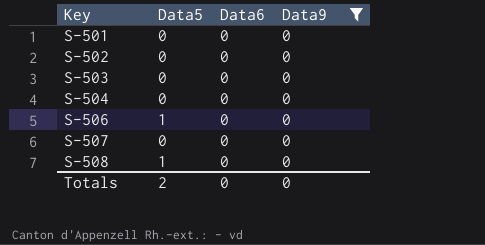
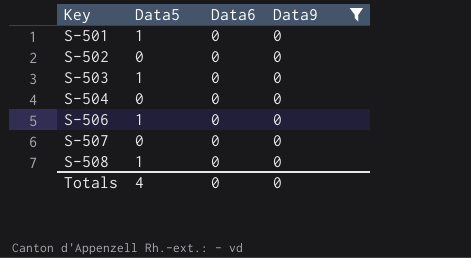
S-501 | Data5: 0 -> 1
S-503 | Data5: 0 -> 1
Totals | Data5: 2 -> 4

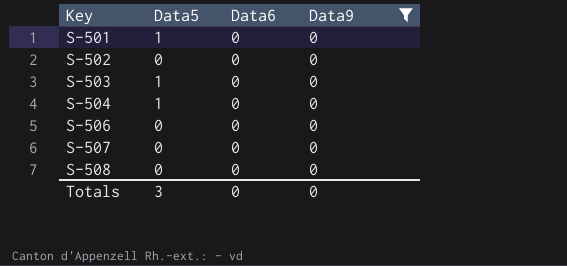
S-504 | Data5: 0 -> 1
S-506 | Data5: 1 -> 0
S-508 | Data5: 1 -> 0
Totals | Data5: 4 -> 3

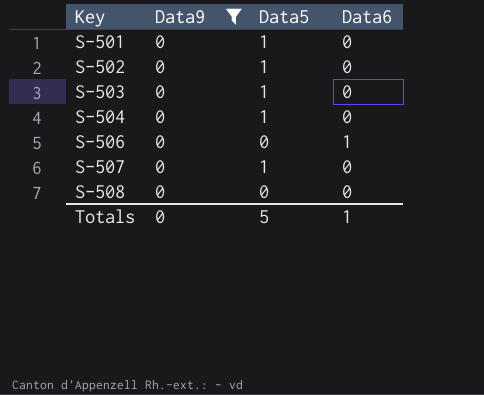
column Data9 | position: 4 -> 2
S-502 | Data5: 0 -> 1
S-506 | Data6: 0 -> 1
S-507 | Data5: 0 -> 1
Totals | Data5: 3 -> 5
Totals | Data6: 0 -> 1

